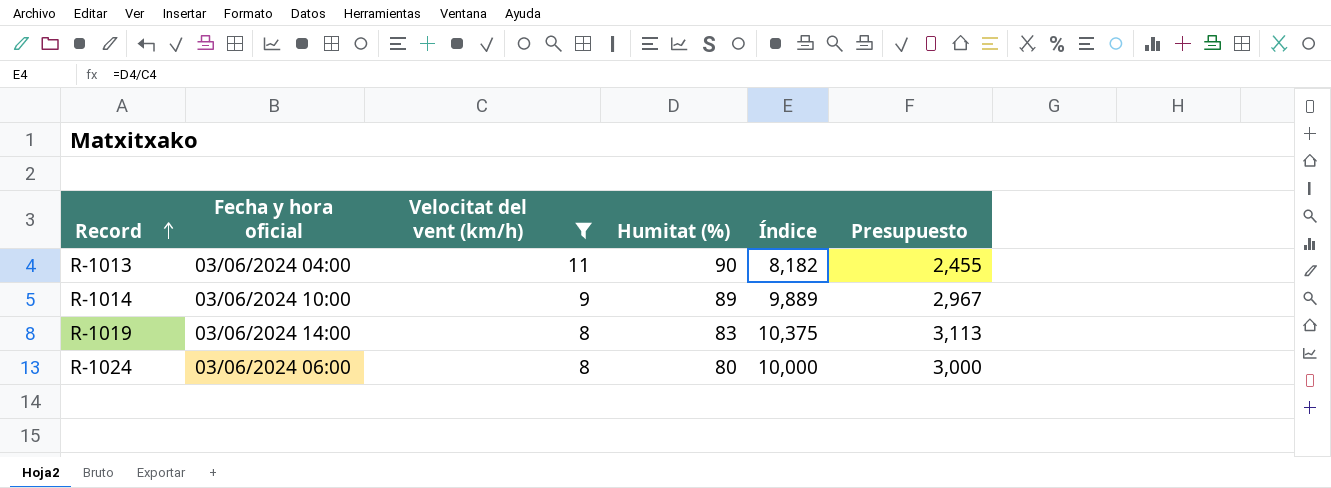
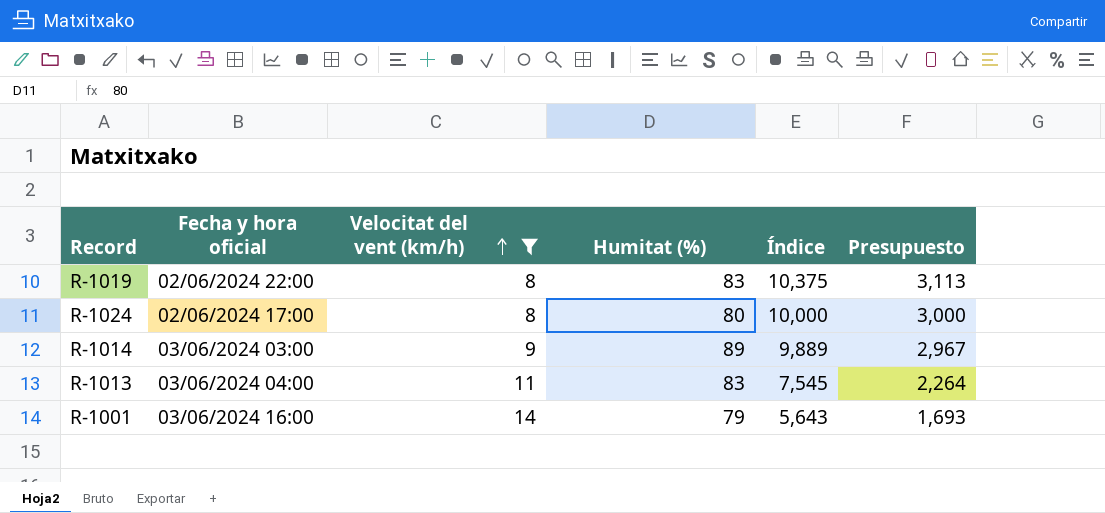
row order: Record ascending -> Velocitat del vent (km/h) ascending
R-1019 | Fecha y hora oficial: 03/06/2024 14:00 -> 02/06/2024 22:00
R-1024 | Fecha y hora oficial: 03/06/2024 06:00 -> 02/06/2024 17:00
R-1014 | Fecha y hora oficial: 03/06/2024 10:00 -> 03/06/2024 03:00
R-1013 | Humitat (%): 90 -> 83
R-1013 | Índice: 8,182 -> 7,545
R-1013 | Presupuesto: 2,455 -> 2,264
row R-1001: none -> 03/06/2024 16:00 | 14 | 79 | 5,643 | 1,693

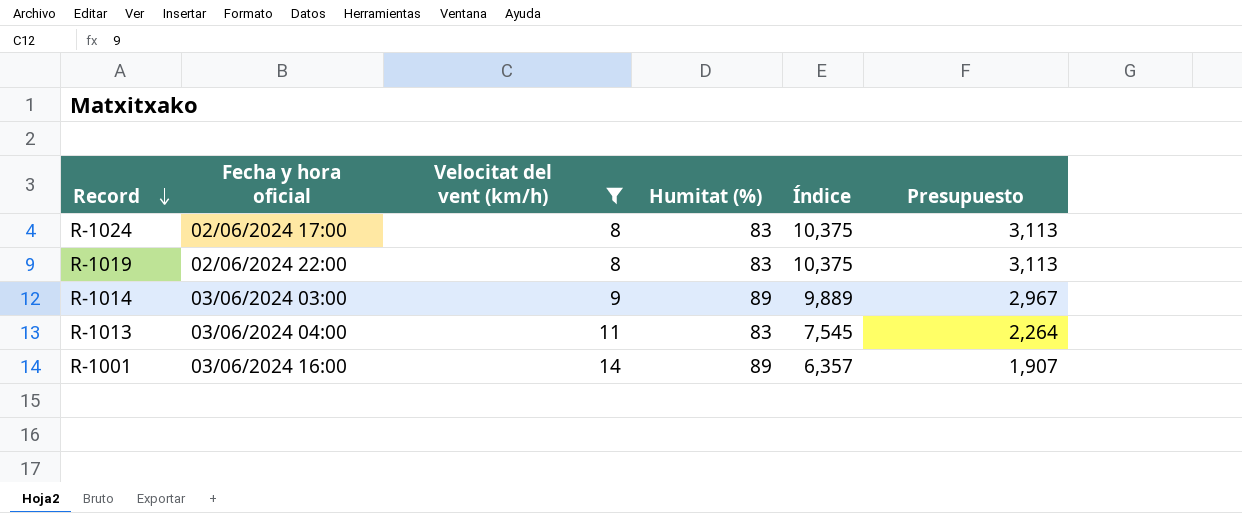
row order: Velocitat del vent (km/h) ascending -> Record descending
R-1024 | Humitat (%): 80 -> 83
R-1024 | Índice: 10,000 -> 10,375
R-1024 | Presupuesto: 3,000 -> 3,113
R-1001 | Humitat (%): 79 -> 89
R-1001 | Índice: 5,643 -> 6,357
R-1001 | Presupuesto: 1,693 -> 1,907

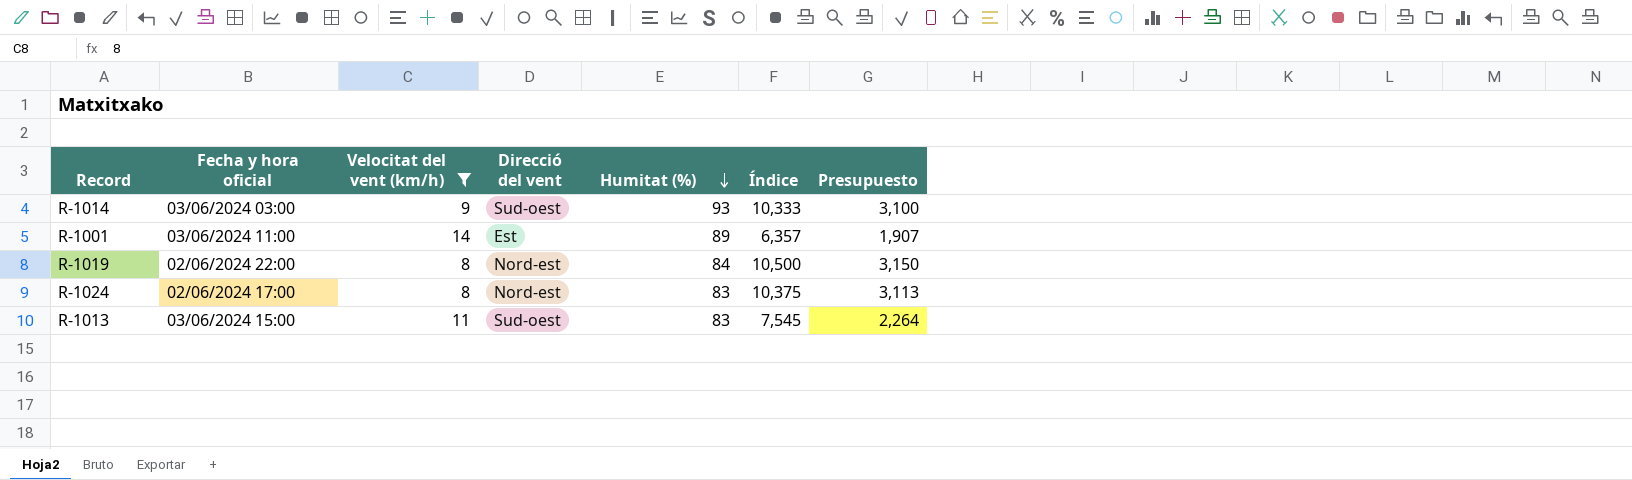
row order: Record descending -> Humitat (%) descending
column Direcció del vent | position: none -> 4
R-1014 | Humitat (%): 89 -> 93
R-1014 | Índice: 9,889 -> 10,333
R-1014 | Presupuesto: 2,967 -> 3,100
R-1001 | Fecha y hora oficial: 03/06/2024 16:00 -> 03/06/2024 11:00
R-1019 | Humitat (%): 83 -> 84
R-1019 | Índice: 10,375 -> 10,500
R-1019 | Presupuesto: 3,113 -> 3,150
R-1013 | Fecha y hora oficial: 03/06/2024 04:00 -> 03/06/2024 15:00

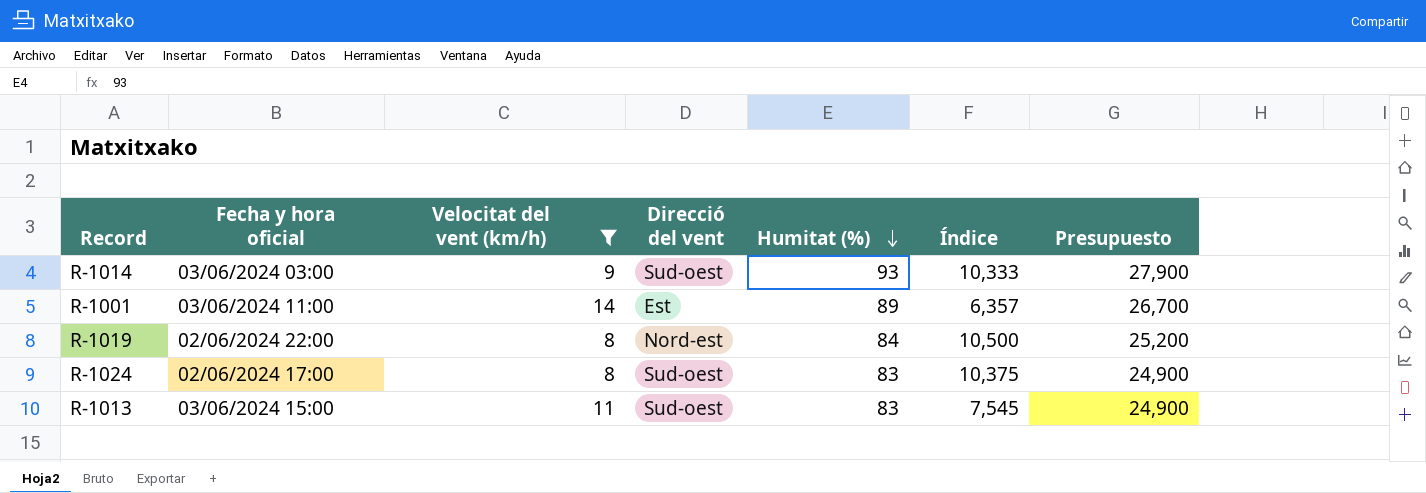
column Presupuesto | formula: [Índice] * 0,3 -> [Humitat (%)] * 0,3
R-1024 | Direcció del vent: Nord-est -> Sud-oest

